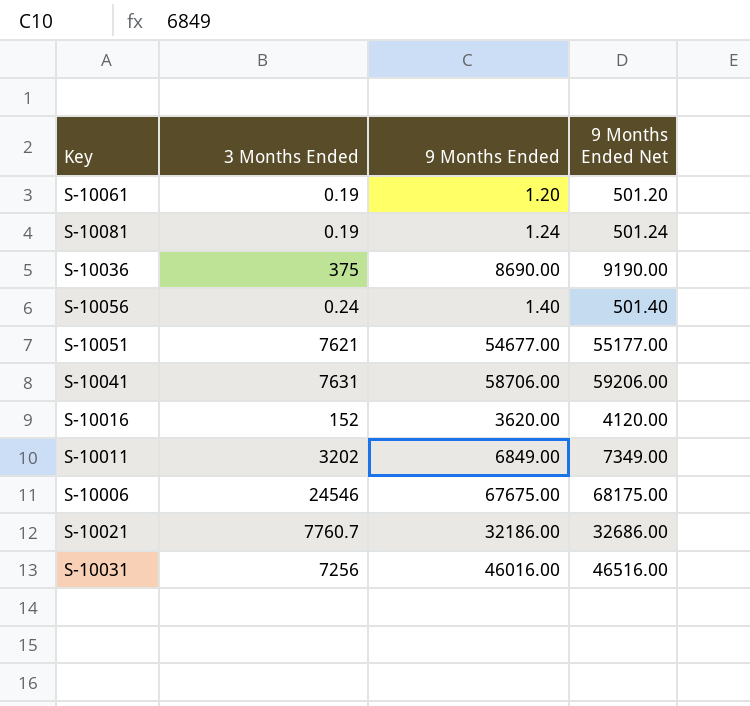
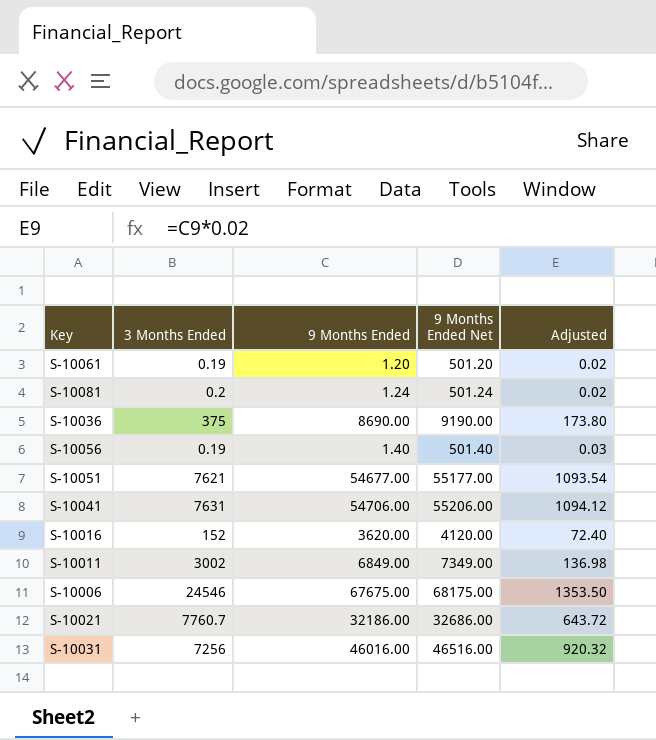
column Adjusted | formula: none -> [9 Months Ended] * 0.02
S-10081 | 3 Months Ended: 0.19 -> 0.2
S-10056 | 3 Months Ended: 0.24 -> 0.19
S-10041 | 9 Months Ended: 58706.00 -> 54706.00
S-10041 | 9 Months Ended Net: 59206.00 -> 55206.00
S-10011 | 3 Months Ended: 3202 -> 3002

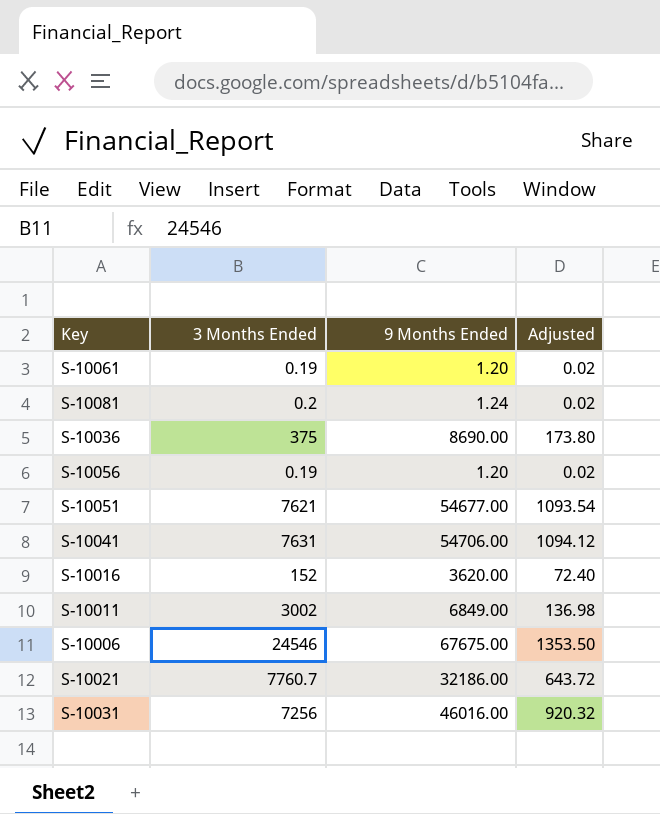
column 9 Months Ended Net | formula: [9 Months Ended] + 500 -> none
S-10056 | 9 Months Ended: 1.40 -> 1.20
S-10056 | Adjusted: 0.03 -> 0.02

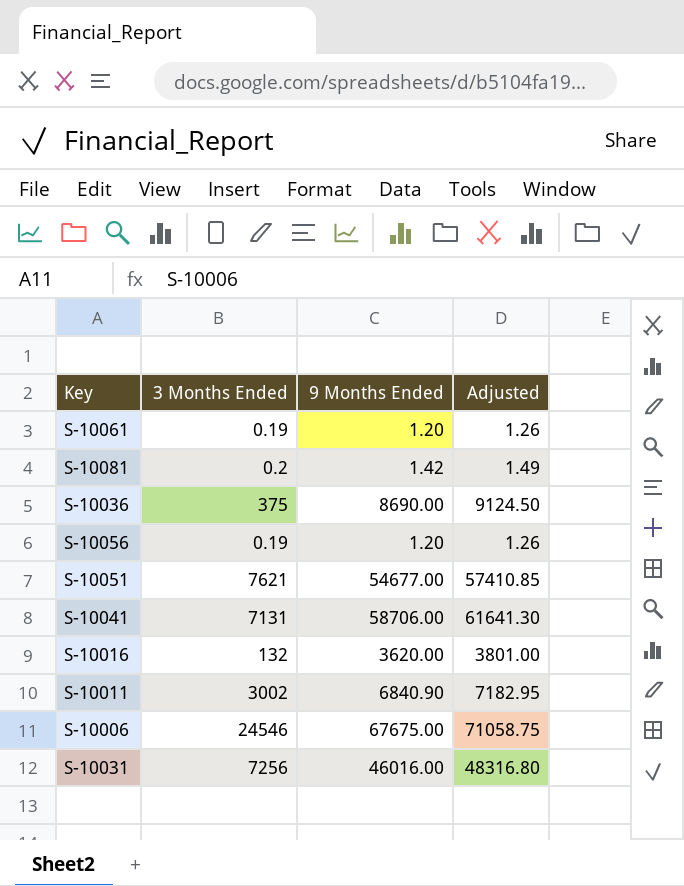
column Adjusted | formula: [9 Months Ended] * 0.02 -> [9 Months Ended] * 1.05
row S-10021: 7760.7 | 32186.00 | 643.72 -> none
S-10081 | 9 Months Ended: 1.24 -> 1.42
S-10041 | 3 Months Ended: 7631 -> 7131
S-10041 | 9 Months Ended: 54706.00 -> 58706.00
S-10016 | 3 Months Ended: 152 -> 132
S-10011 | 9 Months Ended: 6849.00 -> 6840.90

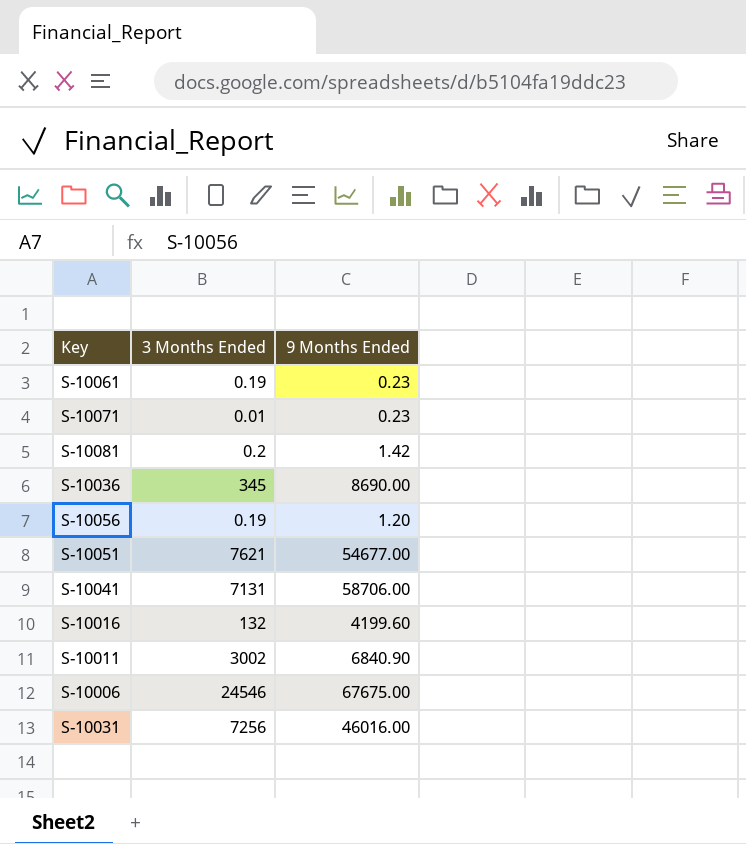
column Adjusted | formula: [9 Months Ended] * 1.05 -> none
S-10061 | 9 Months Ended: 1.20 -> 0.23
row S-10071: none -> 0.01 | 0.23
S-10036 | 3 Months Ended: 375 -> 345
S-10016 | 9 Months Ended: 3620.00 -> 4199.60

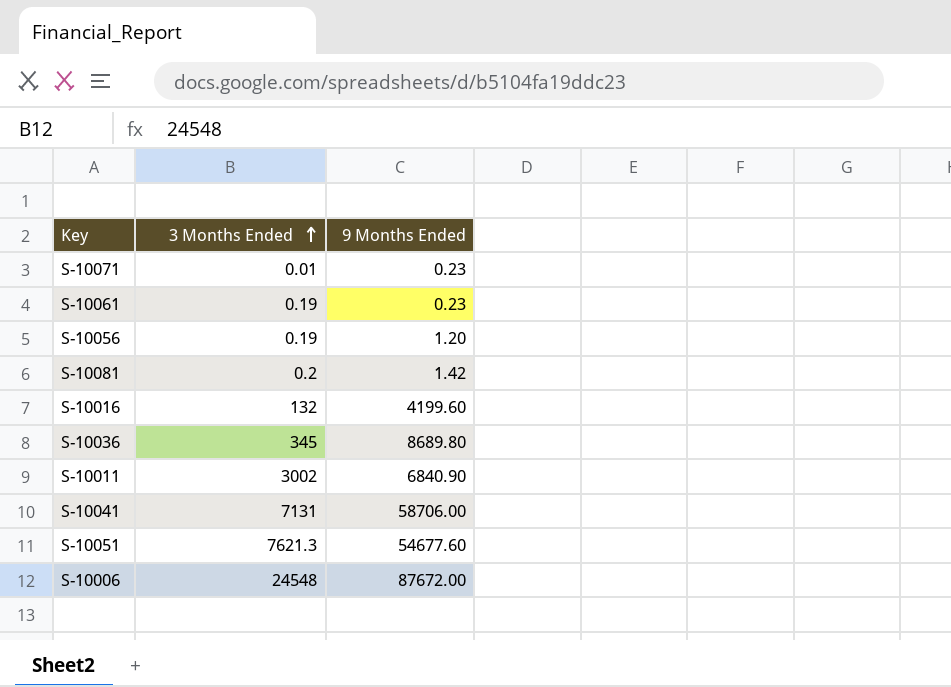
row order: none -> 3 Months Ended ascending
row S-10031: 7256 | 46016.00 -> none
S-10036 | 9 Months Ended: 8690.00 -> 8689.80
S-10051 | 3 Months Ended: 7621 -> 7621.3
S-10051 | 9 Months Ended: 54677.00 -> 54677.60
S-10006 | 3 Months Ended: 24546 -> 24548
S-10006 | 9 Months Ended: 67675.00 -> 87672.00

